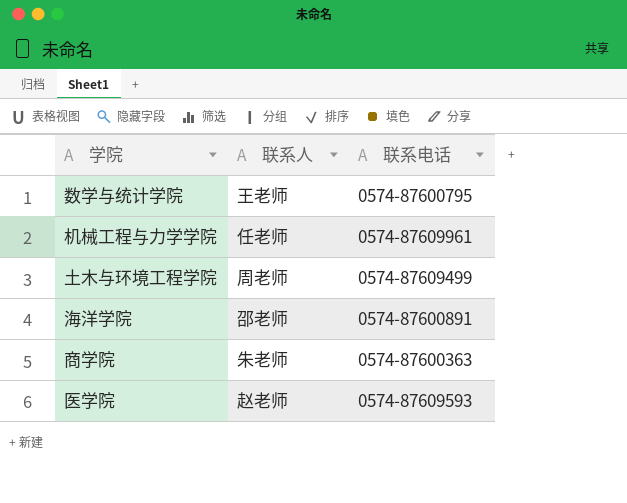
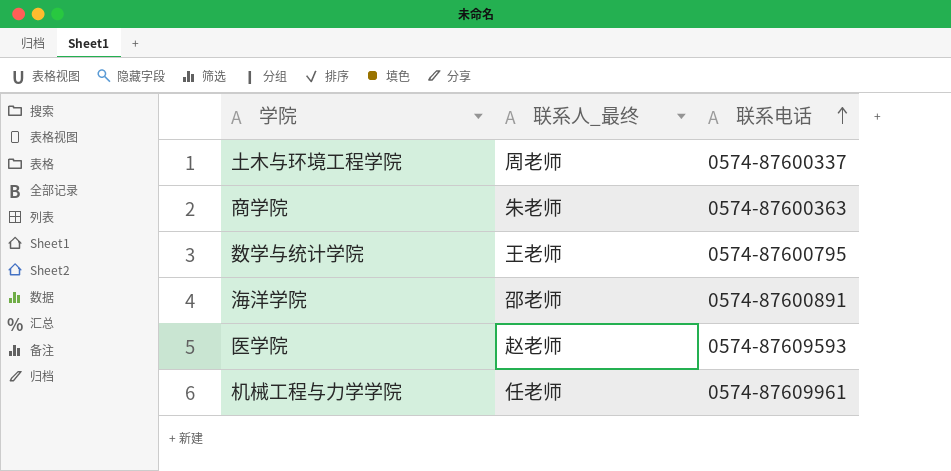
row order: none -> 联系电话 ascending
column name: 联系人 -> 联系人_最终
土木与环境工程学院 | 联系电话: 0574-87609499 -> 0574-87600337

